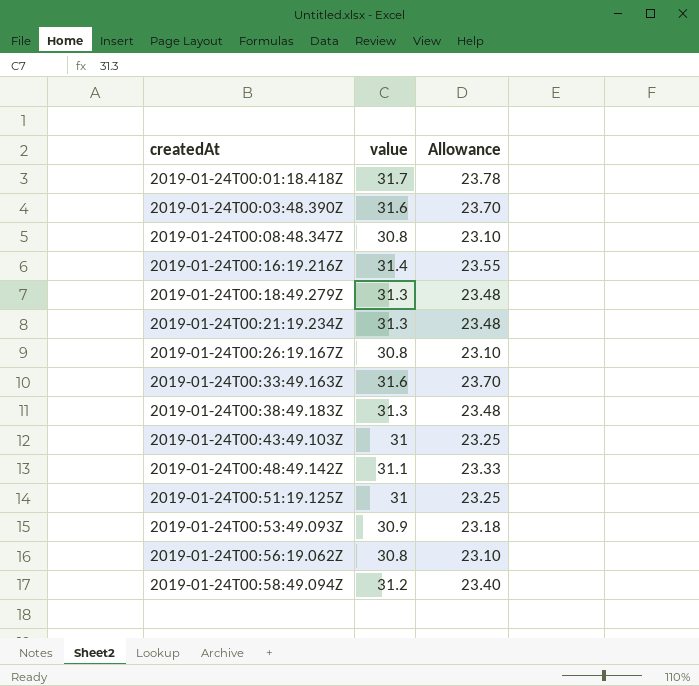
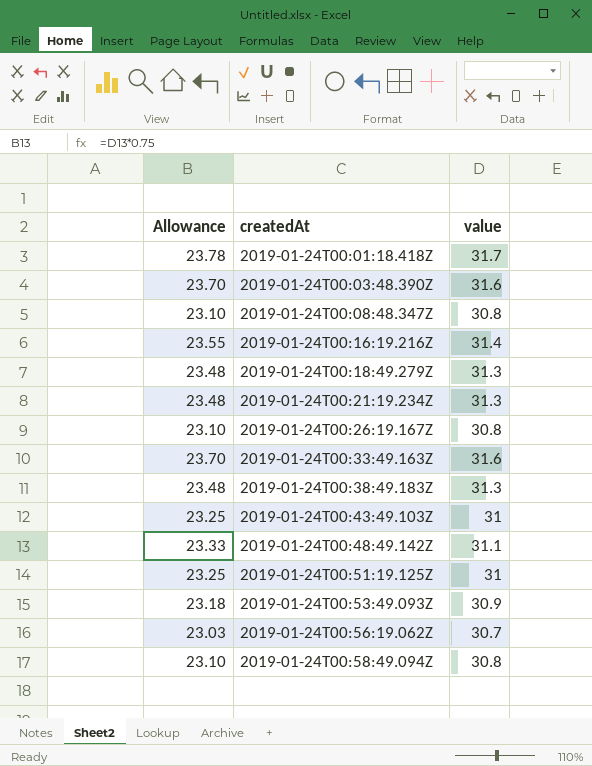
column Allowance | position: 3 -> 1
2019-01-24T00:56:19.062Z | Allowance: 23.10 -> 23.03
2019-01-24T00:56:19.062Z | value: 30.8 -> 30.7
2019-01-24T00:58:49.094Z | Allowance: 23.40 -> 23.10
2019-01-24T00:58:49.094Z | value: 31.2 -> 30.8

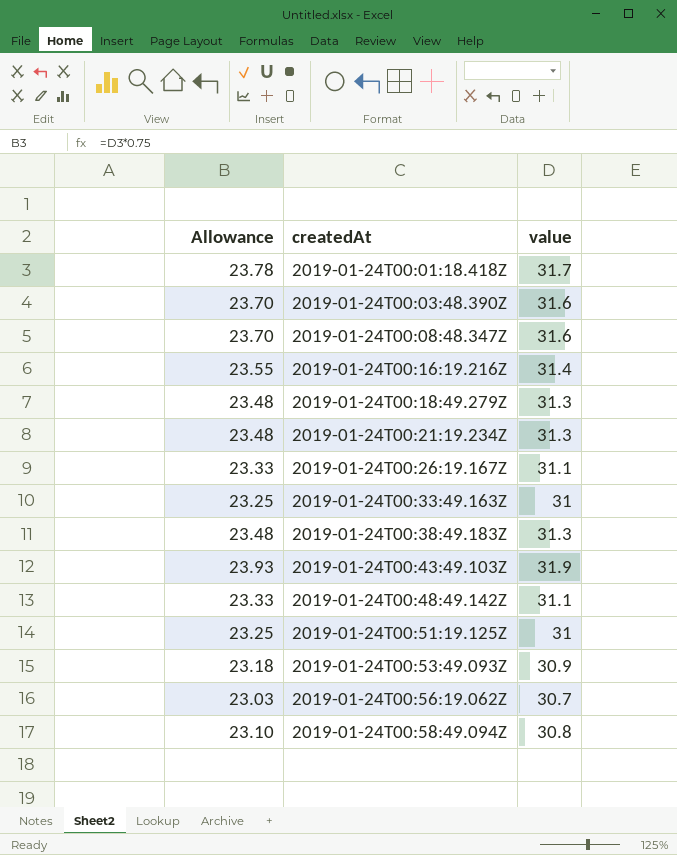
2019-01-24T00:08:48.347Z | Allowance: 23.10 -> 23.70
2019-01-24T00:08:48.347Z | value: 30.8 -> 31.6
2019-01-24T00:26:19.167Z | Allowance: 23.10 -> 23.33
2019-01-24T00:26:19.167Z | value: 30.8 -> 31.1
2019-01-24T00:33:49.163Z | Allowance: 23.70 -> 23.25
2019-01-24T00:33:49.163Z | value: 31.6 -> 31
2019-01-24T00:43:49.103Z | Allowance: 23.25 -> 23.93
2019-01-24T00:43:49.103Z | value: 31 -> 31.9

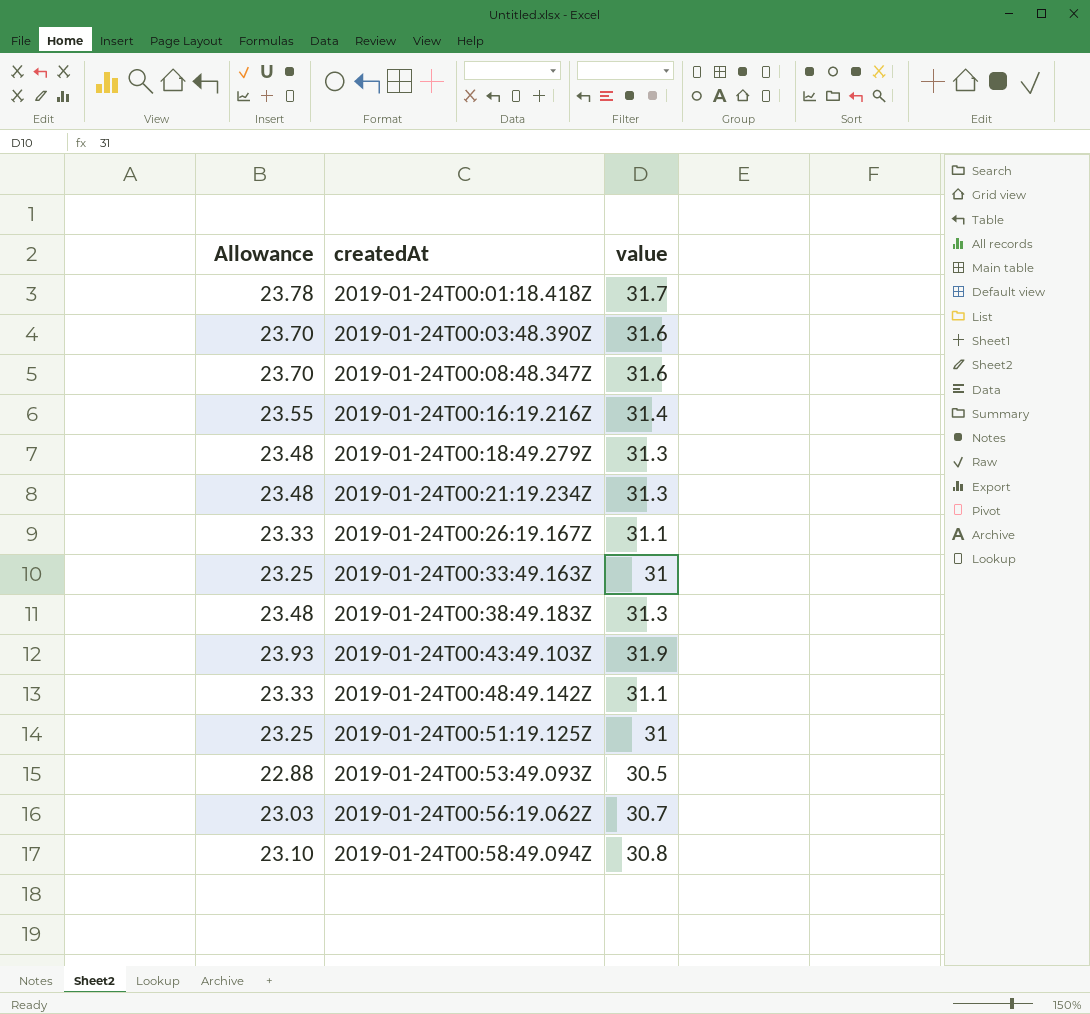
2019-01-24T00:53:49.093Z | Allowance: 23.18 -> 22.88
2019-01-24T00:53:49.093Z | value: 30.9 -> 30.5

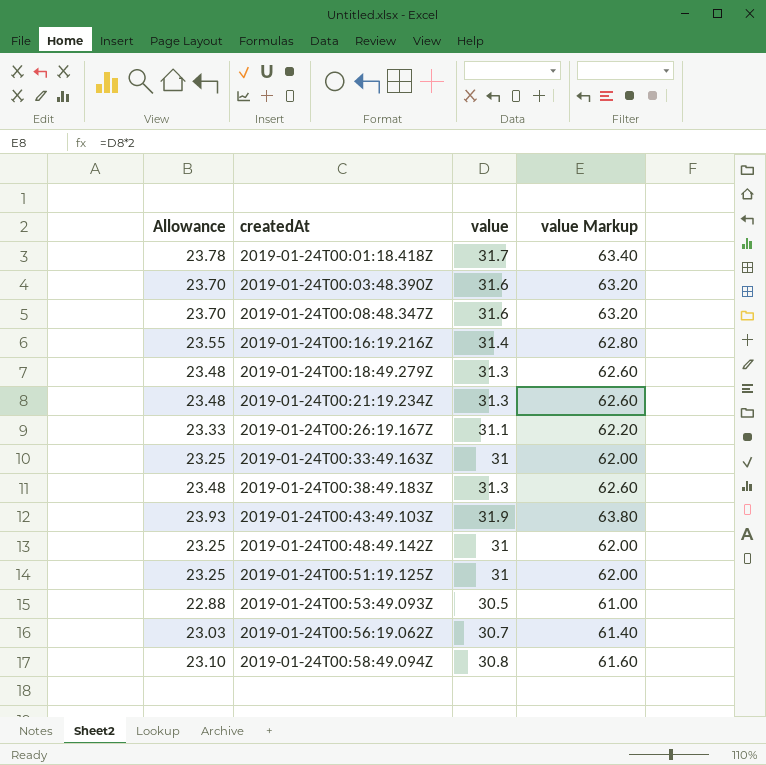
column value Markup | formula: none -> [value] * 2
2019-01-24T00:48:49.142Z | Allowance: 23.33 -> 23.25
2019-01-24T00:48:49.142Z | value: 31.1 -> 31

